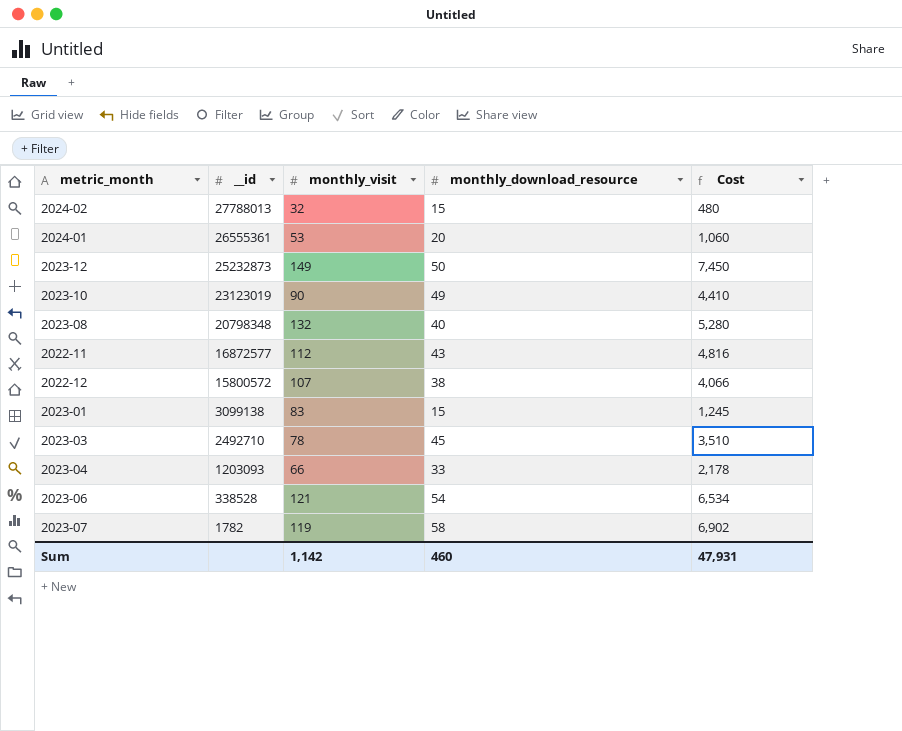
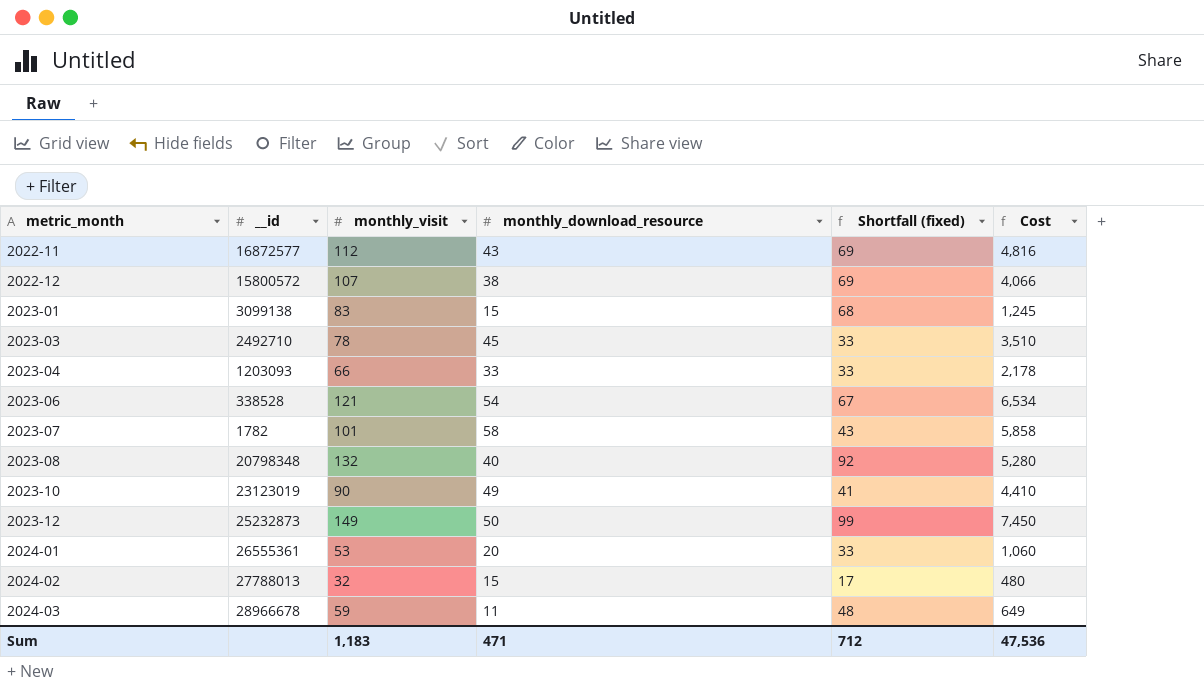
row order: __id descending -> metric_month ascending
column Shortfall (fixed) | formula: none -> [monthly_visit] - [monthly_download_resource]
2023-07 | monthly_visit: 119 -> 101
2023-07 | Cost: 6,902 -> 5,858
row 2024-03: none -> 28966678 | 59 | 11 | 48 | 649
Sum | monthly_visit: 1,142 -> 1,183
Sum | monthly_download_resource: 460 -> 471
Sum | Cost: 47,931 -> 47,536

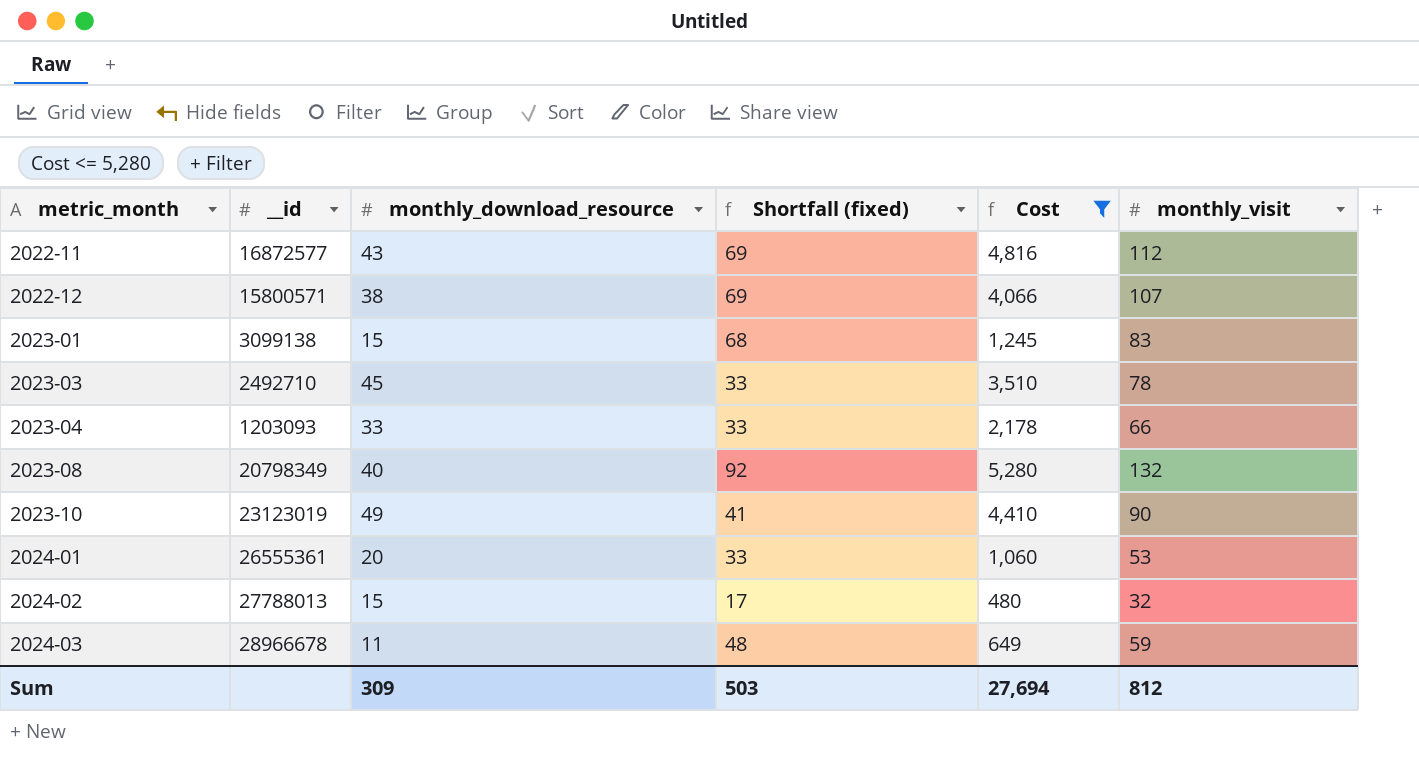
filter: none -> Cost <= 5,280
column monthly_visit | position: 3 -> 6
2022-12 | __id: 15800572 -> 15800571
2023-08 | __id: 20798348 -> 20798349
Sum | monthly_download_resource: 471 -> 309
Sum | Shortfall (fixed): 712 -> 503
Sum | Cost: 47,536 -> 27,694
Sum | monthly_visit: 1,183 -> 812

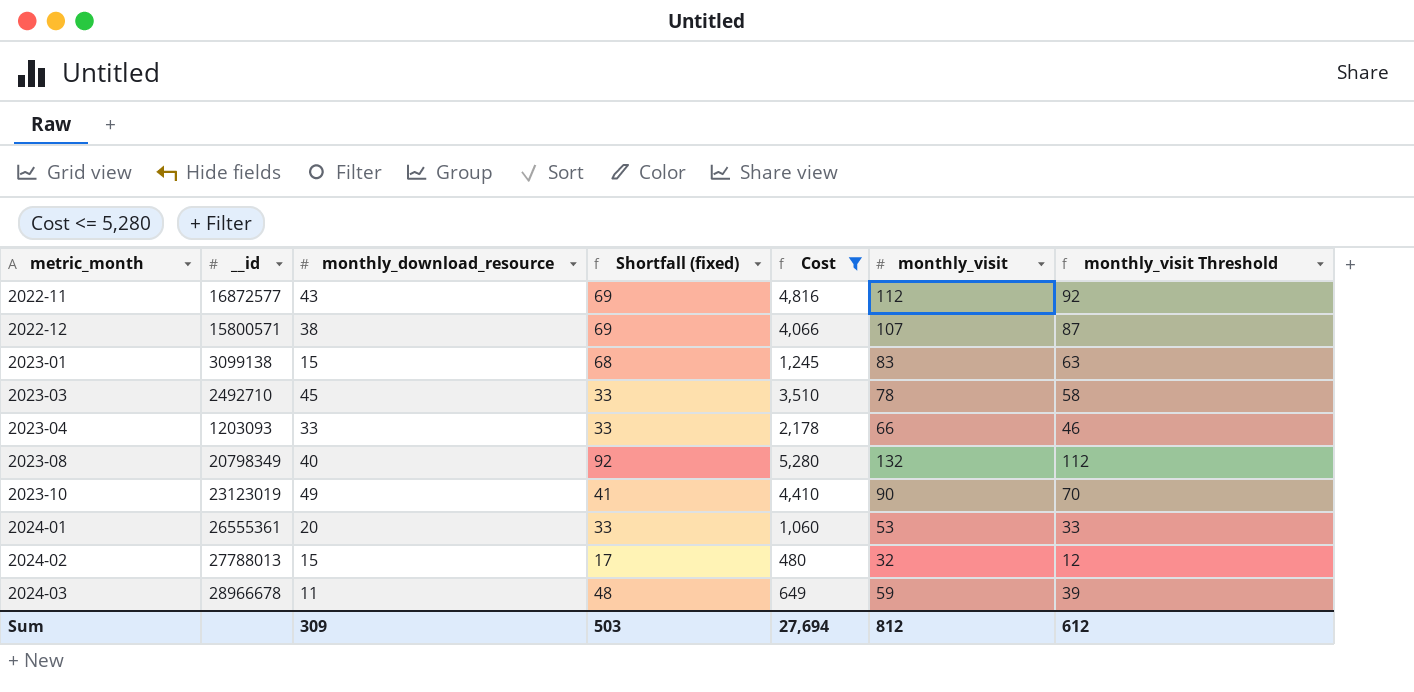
column monthly_visit Threshold | formula: none -> [monthly_visit] - 20

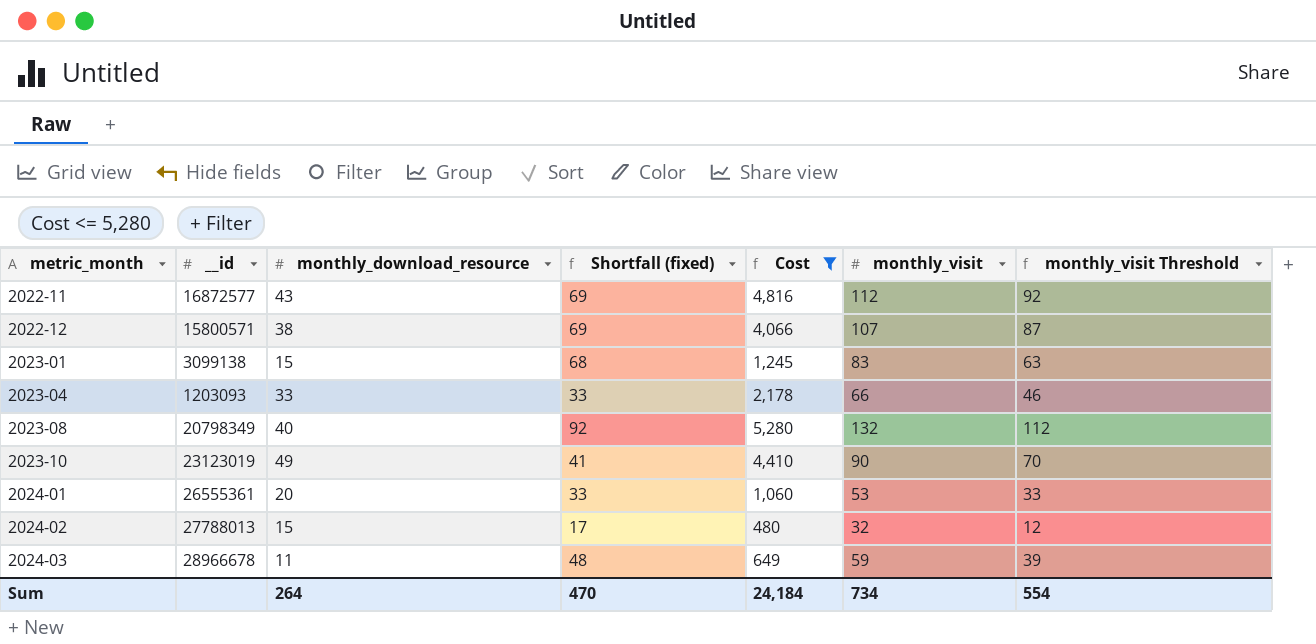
row 2023-03: 2492710 | 45 | 33 | 3,510 | 78 | 58 -> none
Sum | monthly_download_resource: 309 -> 264
Sum | Shortfall (fixed): 503 -> 470
Sum | Cost: 27,694 -> 24,184
Sum | monthly_visit: 812 -> 734
Sum | monthly_visit Threshold: 612 -> 554

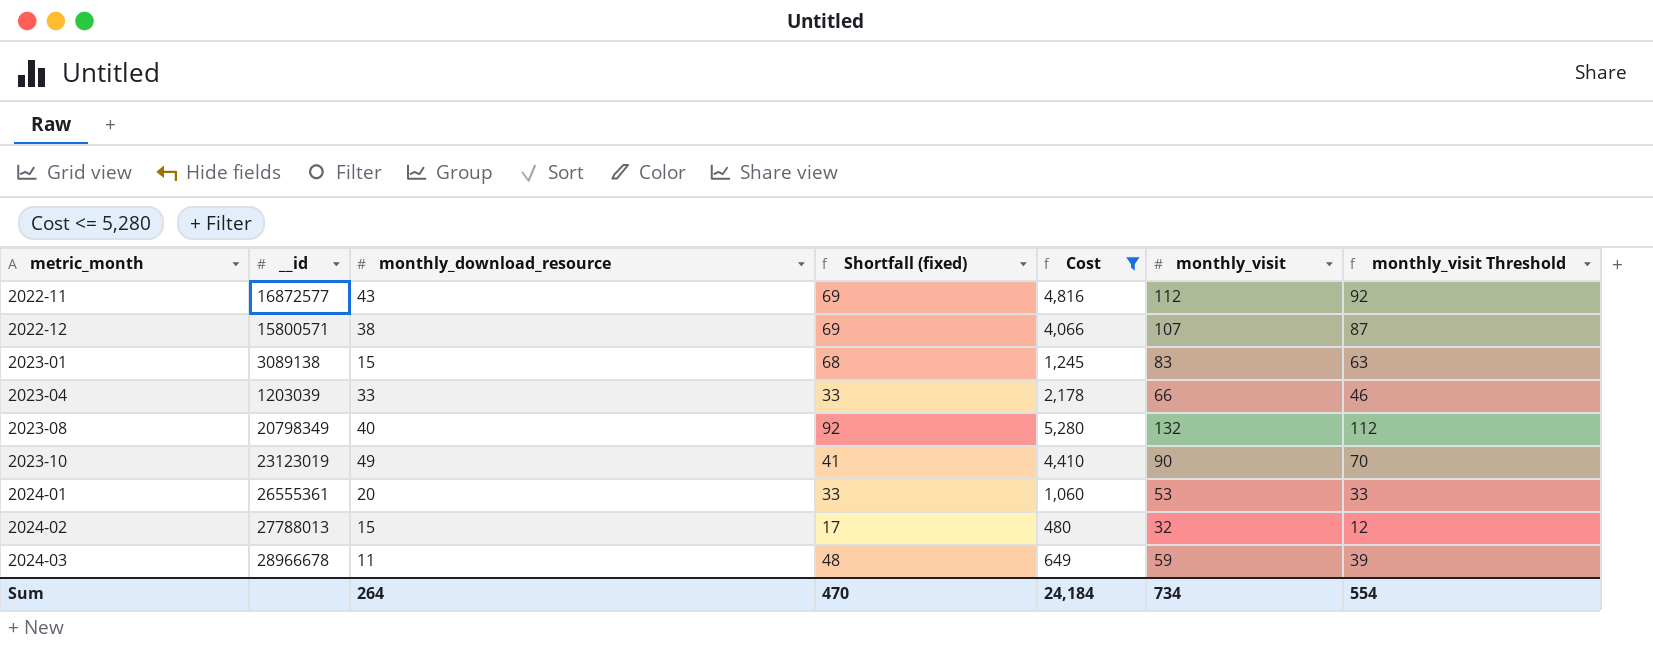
2023-01 | __id: 3099138 -> 3089138
2023-04 | __id: 1203093 -> 1203039

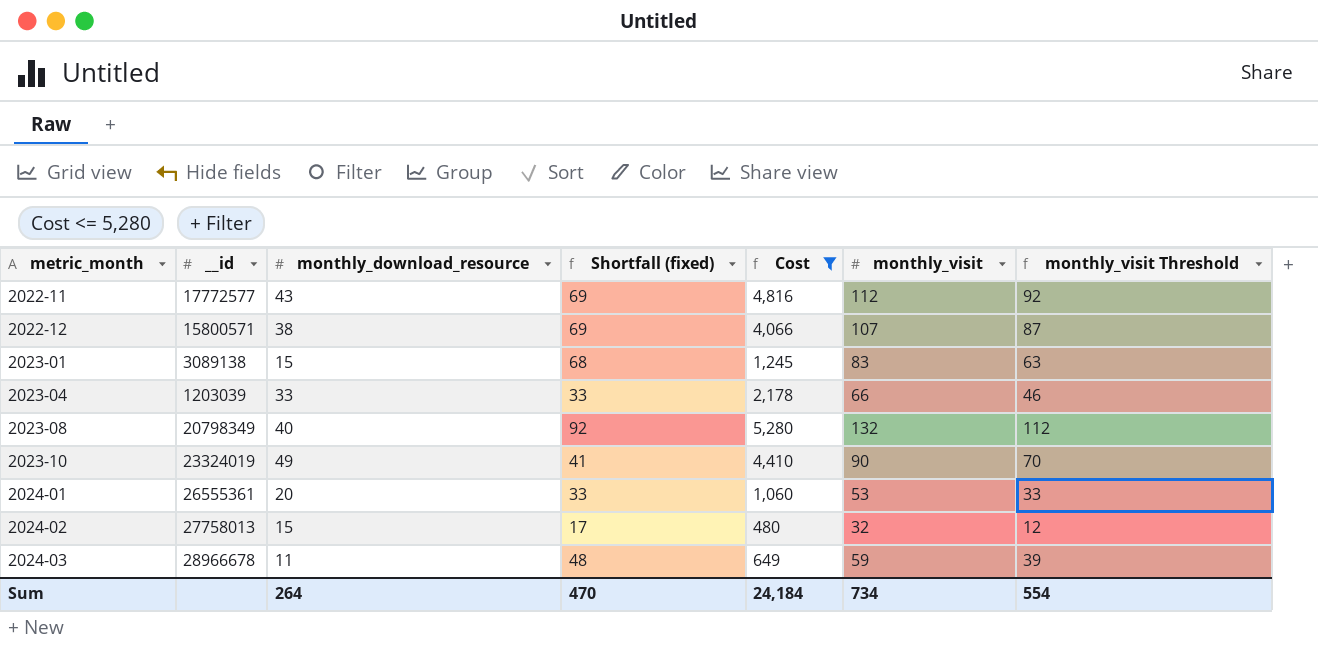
2022-11 | __id: 16872577 -> 17772577
2023-10 | __id: 23123019 -> 23324019
2024-02 | __id: 27788013 -> 27758013

